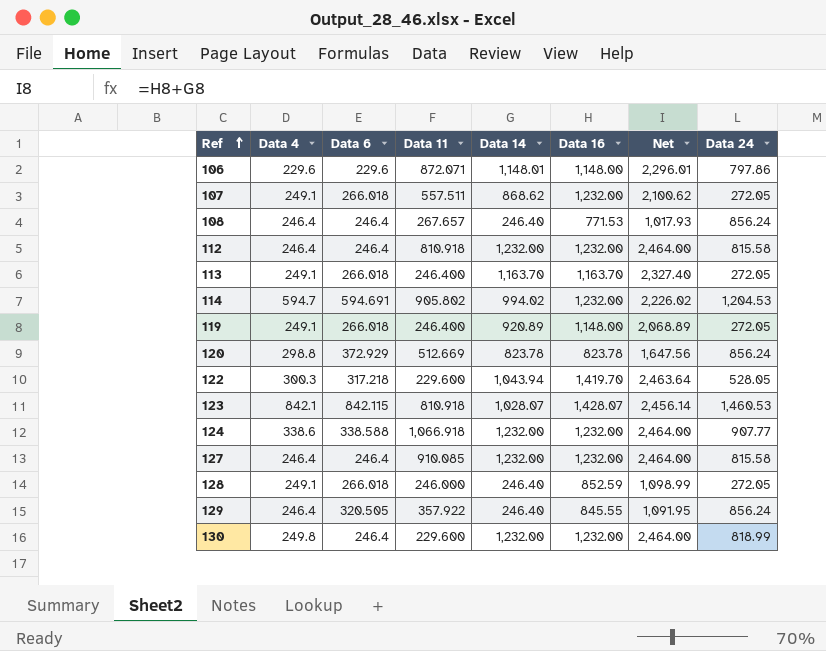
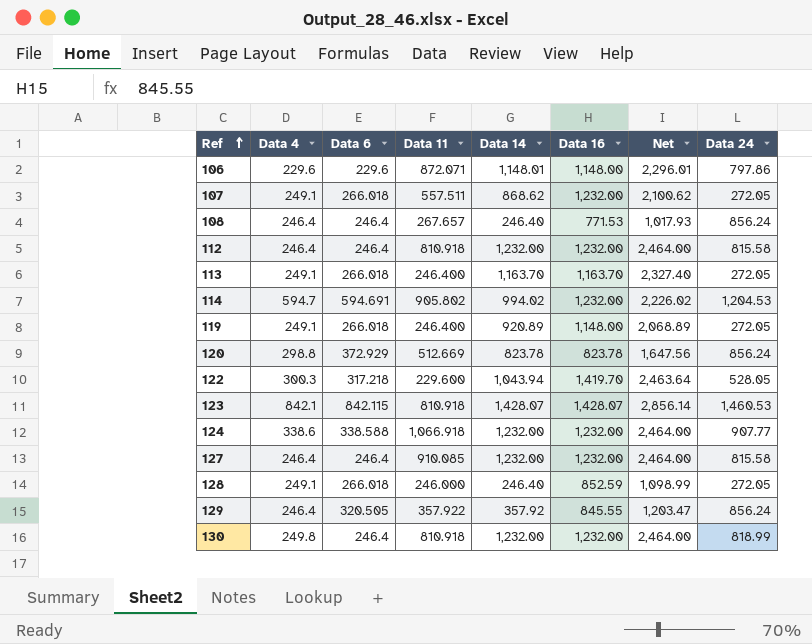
123 | Data 14: 1,028.07 -> 1,428.07
123 | Net: 2,456.14 -> 2,856.14
129 | Data 14: 246.40 -> 357.92
129 | Net: 1,091.95 -> 1,203.47
130 | Data 11: 229.600 -> 810.918

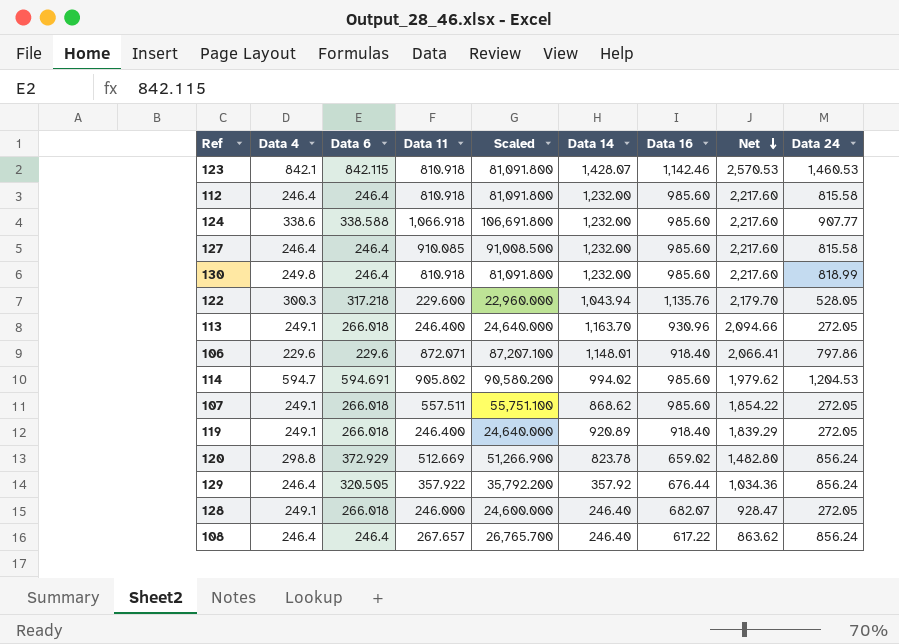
row order: Ref ascending -> Net descending
column Scaled | formula: none -> [Data 11] * 100
123 | Data 16: 1,428.07 -> 1,142.46
123 | Net: 2,856.14 -> 2,570.53
112 | Data 16: 1,232.00 -> 985.60
112 | Net: 2,464.00 -> 2,217.60
124 | Data 16: 1,232.00 -> 985.60
124 | Net: 2,464.00 -> 2,217.60
127 | Data 16: 1,232.00 -> 985.60
127 | Net: 2,464.00 -> 2,217.60
130 | Data 16: 1,232.00 -> 985.60
130 | Net: 2,464.00 -> 2,217.60
122 | Data 16: 1,419.70 -> 1,135.76
122 | Net: 2,463.64 -> 2,179.70
113 | Data 16: 1,163.70 -> 930.96
113 | Net: 2,327.40 -> 2,094.66
106 | Data 16: 1,148.00 -> 918.40
106 | Net: 2,296.01 -> 2,066.41
114 | Data 16: 1,232.00 -> 985.60
114 | Net: 2,226.02 -> 1,979.62
107 | Data 16: 1,232.00 -> 985.60
107 | Net: 2,100.62 -> 1,854.22
119 | Data 16: 1,148.00 -> 918.40
119 | Net: 2,068.89 -> 1,839.29
120 | Data 16: 823.78 -> 659.02
120 | Net: 1,647.56 -> 1,482.80
129 | Data 16: 845.55 -> 676.44
129 | Net: 1,203.47 -> 1,034.36
128 | Data 16: 852.59 -> 682.07
128 | Net: 1,098.99 -> 928.47
108 | Data 16: 771.53 -> 617.22
108 | Net: 1,017.93 -> 863.62

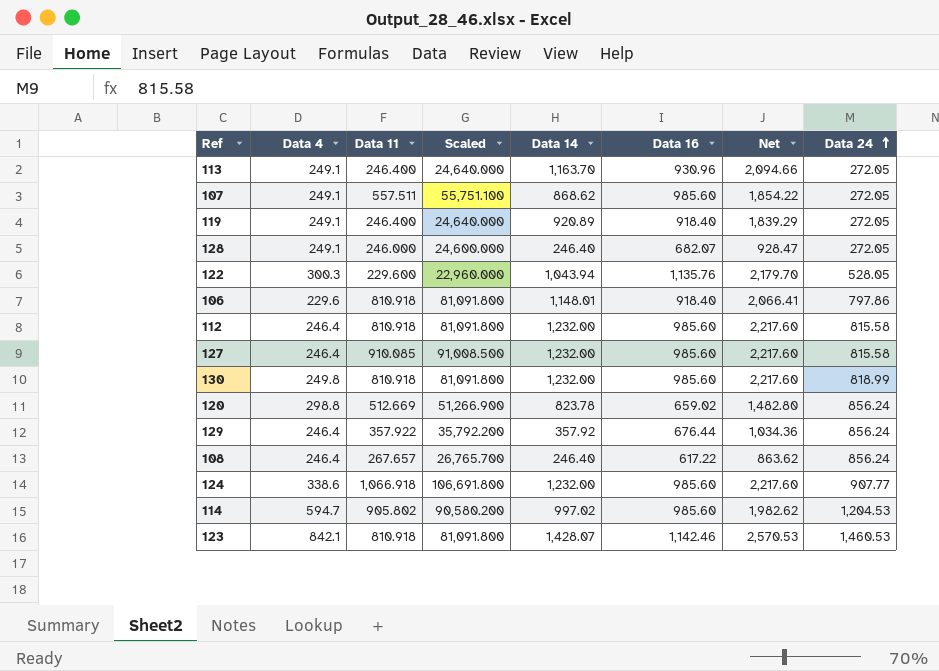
row order: Net descending -> Data 24 ascending
column Data 6 | position: 3 -> none
106 | Data 11: 872.071 -> 810.918
106 | Scaled: 87,207.100 -> 81,091.800
114 | Data 14: 994.02 -> 997.02
114 | Net: 1,979.62 -> 1,982.62

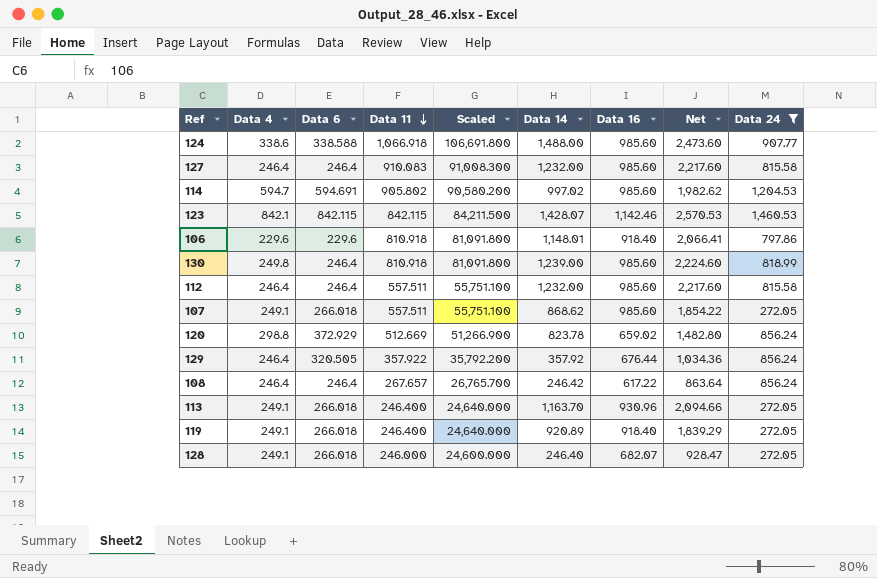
filter: none -> Data 24 != 528.05
row order: Data 24 ascending -> Data 11 descending
column Data 6 | position: none -> 3
124 | Data 14: 1,232.00 -> 1,488.00
124 | Net: 2,217.60 -> 2,473.60
127 | Data 11: 910.085 -> 910.083
127 | Scaled: 91,008.500 -> 91,008.300
123 | Data 11: 810.918 -> 842.115
123 | Scaled: 81,091.800 -> 84,211.500
130 | Data 14: 1,232.00 -> 1,239.00
130 | Net: 2,217.60 -> 2,224.60
112 | Data 11: 810.918 -> 557.511
112 | Scaled: 81,091.800 -> 55,751.100
108 | Data 14: 246.40 -> 246.42
108 | Net: 863.62 -> 863.64

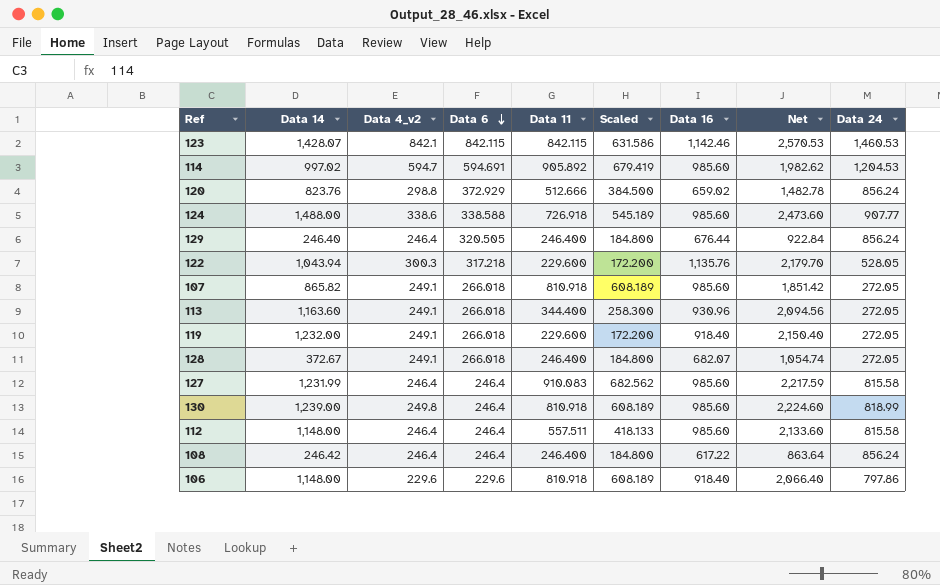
filter: Data 24 != 528.05 -> none
row order: Data 11 descending -> Data 6 descending
column Data 14 | position: 6 -> 2
column name: Data 4 -> Data 4_v2
column Scaled | formula: [Data 11] * 100 -> [Data 11] * 0.75
114 | Data 11: 905.802 -> 905.892
120 | Data 14: 823.78 -> 823.76
120 | Data 11: 512.669 -> 512.666
120 | Net: 1,482.80 -> 1,482.78
124 | Data 11: 1,066.918 -> 726.918
129 | Data 14: 357.92 -> 246.40
129 | Data 11: 357.922 -> 246.400
129 | Net: 1,034.36 -> 922.84
107 | Data 14: 868.62 -> 865.82
107 | Data 11: 557.511 -> 810.918
107 | Net: 1,854.22 -> 1,851.42
113 | Data 14: 1,163.70 -> 1,163.60
113 | Data 11: 246.400 -> 344.400
113 | Net: 2,094.66 -> 2,094.56
119 | Data 14: 920.89 -> 1,232.00
119 | Data 11: 246.400 -> 229.600
119 | Net: 1,839.29 -> 2,150.40
128 | Data 14: 246.40 -> 372.67
128 | Data 11: 246.000 -> 246.400
128 | Net: 928.47 -> 1,054.74
127 | Data 14: 1,232.00 -> 1,231.99
127 | Net: 2,217.60 -> 2,217.59
112 | Data 14: 1,232.00 -> 1,148.00
112 | Net: 2,217.60 -> 2,133.60
108 | Data 11: 267.657 -> 246.400
106 | Data 14: 1,148.01 -> 1,148.00
106 | Net: 2,066.41 -> 2,066.40

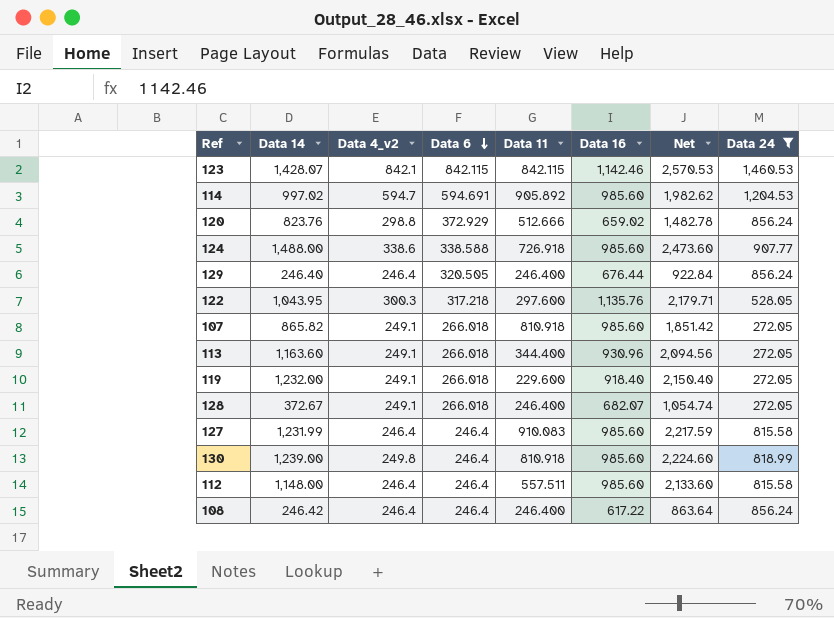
filter: none -> Data 24 != 797.86
column Scaled | formula: [Data 11] * 0.75 -> none
122 | Data 14: 1,043.94 -> 1,043.95
122 | Data 11: 229.600 -> 297.600
122 | Net: 2,179.70 -> 2,179.71

